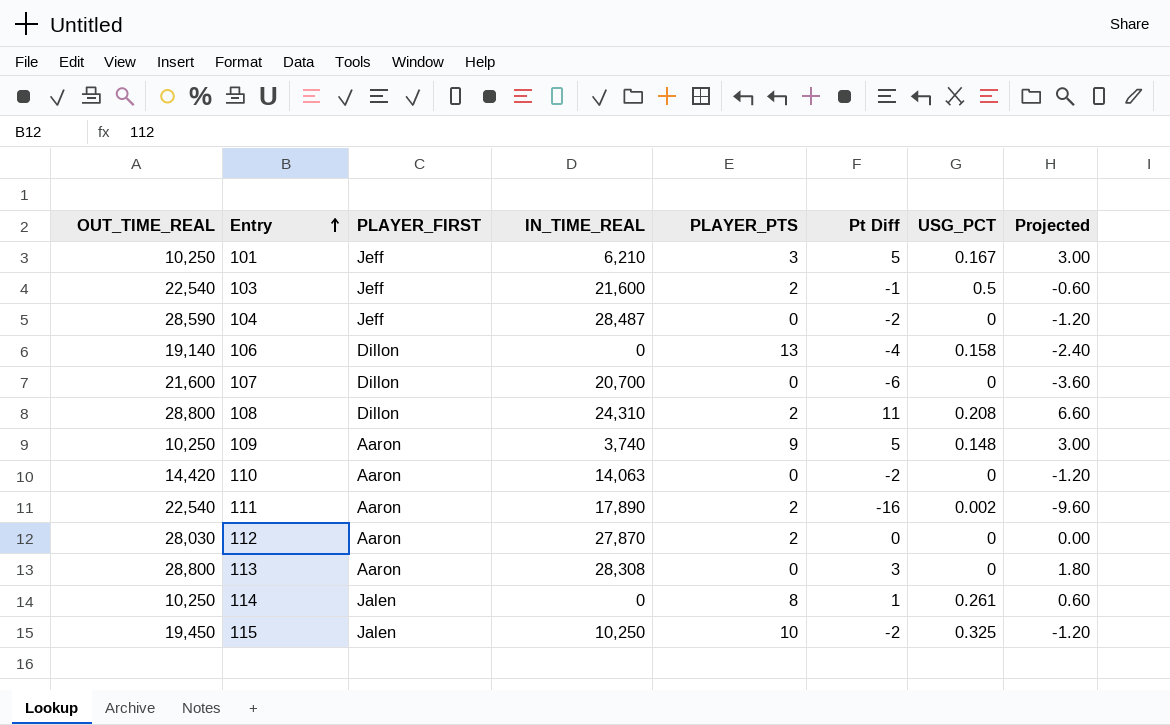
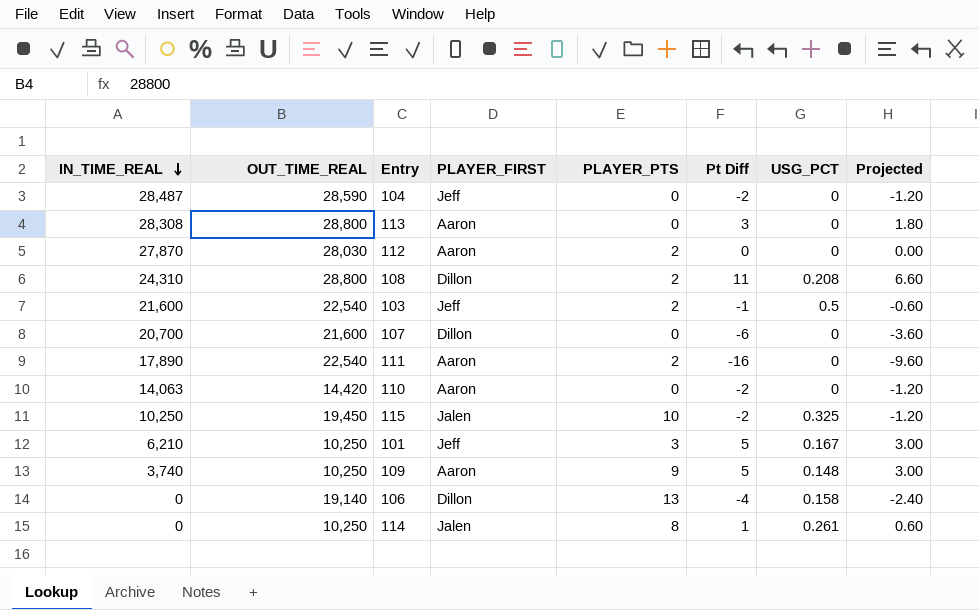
row order: Entry ascending -> IN_TIME_REAL descending
column IN_TIME_REAL | position: 4 -> 1
111 | USG_PCT: 0.002 -> 0

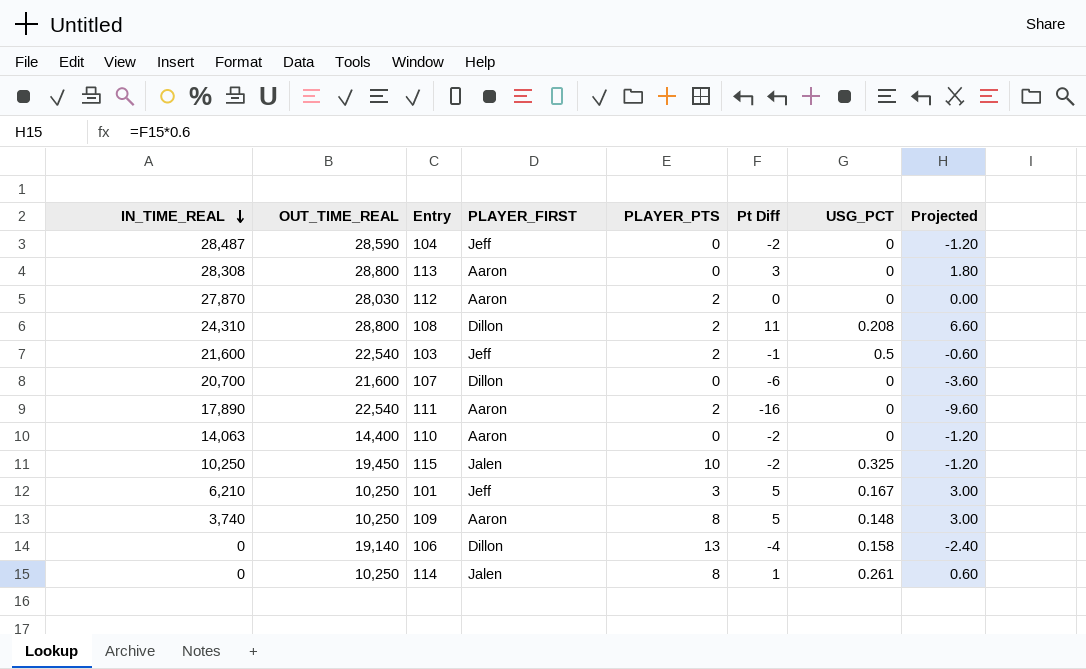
110 | OUT_TIME_REAL: 14,420 -> 14,400
109 | PLAYER_PTS: 9 -> 8

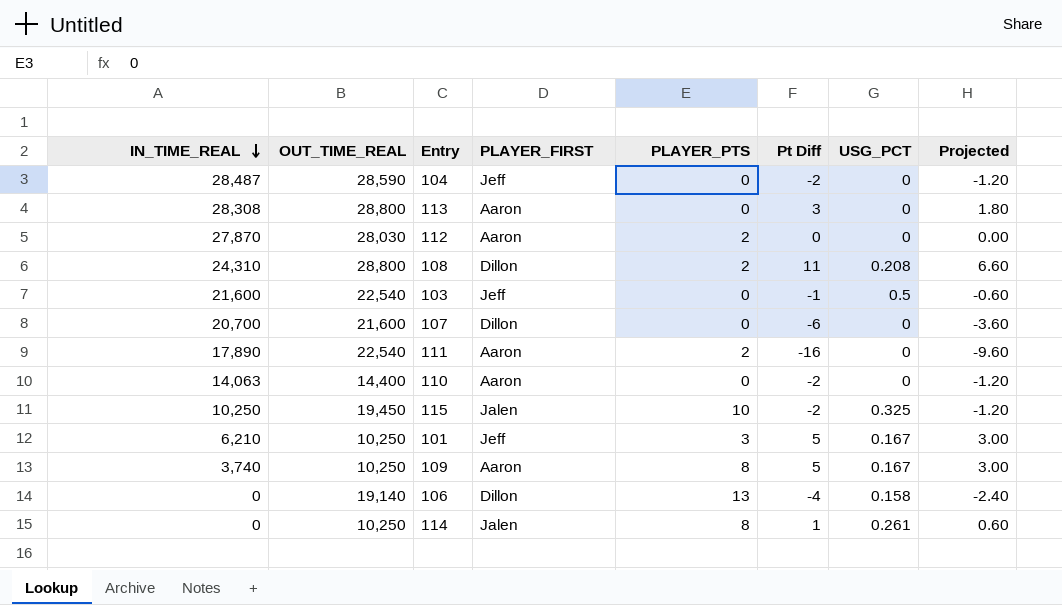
103 | PLAYER_PTS: 2 -> 0
109 | USG_PCT: 0.148 -> 0.167

